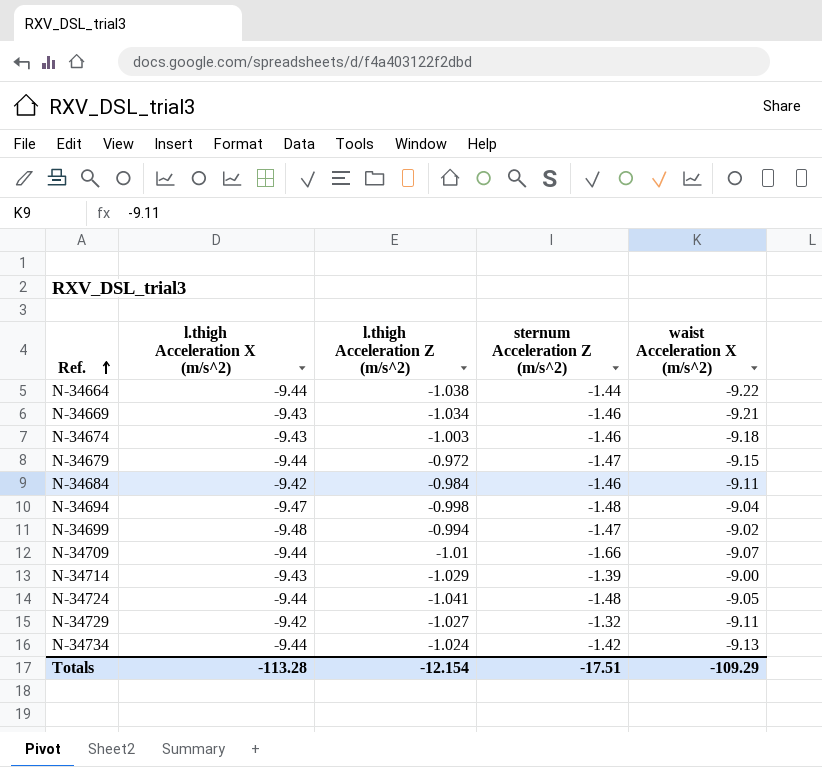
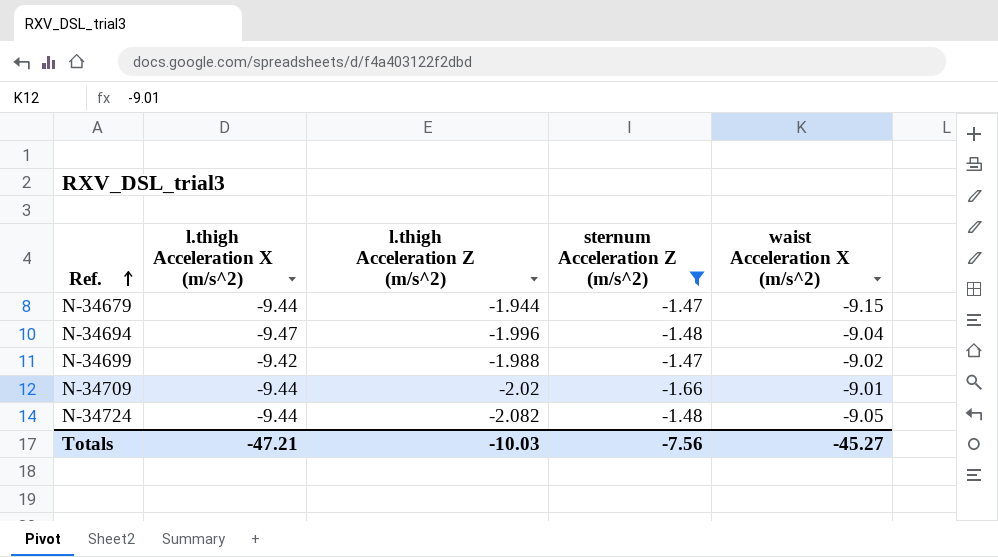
filter: none -> sternum Acceleration Z (m/s^2) <= -1.47
N-34679 | l.thigh Acceleration Z (m/s^2): -0.972 -> -1.944
N-34694 | l.thigh Acceleration Z (m/s^2): -0.998 -> -1.996
N-34699 | l.thigh Acceleration X (m/s^2): -9.48 -> -9.42
N-34699 | l.thigh Acceleration Z (m/s^2): -0.994 -> -1.988
N-34709 | l.thigh Acceleration Z (m/s^2): -1.01 -> -2.02
N-34709 | waist Acceleration X (m/s^2): -9.07 -> -9.01
N-34724 | l.thigh Acceleration Z (m/s^2): -1.041 -> -2.082
Totals | l.thigh Acceleration X (m/s^2): -113.28 -> -47.21
Totals | l.thigh Acceleration Z (m/s^2): -12.154 -> -10.03
Totals | sternum Acceleration Z (m/s^2): -17.51 -> -7.56
Totals | waist Acceleration X (m/s^2): -109.29 -> -45.27

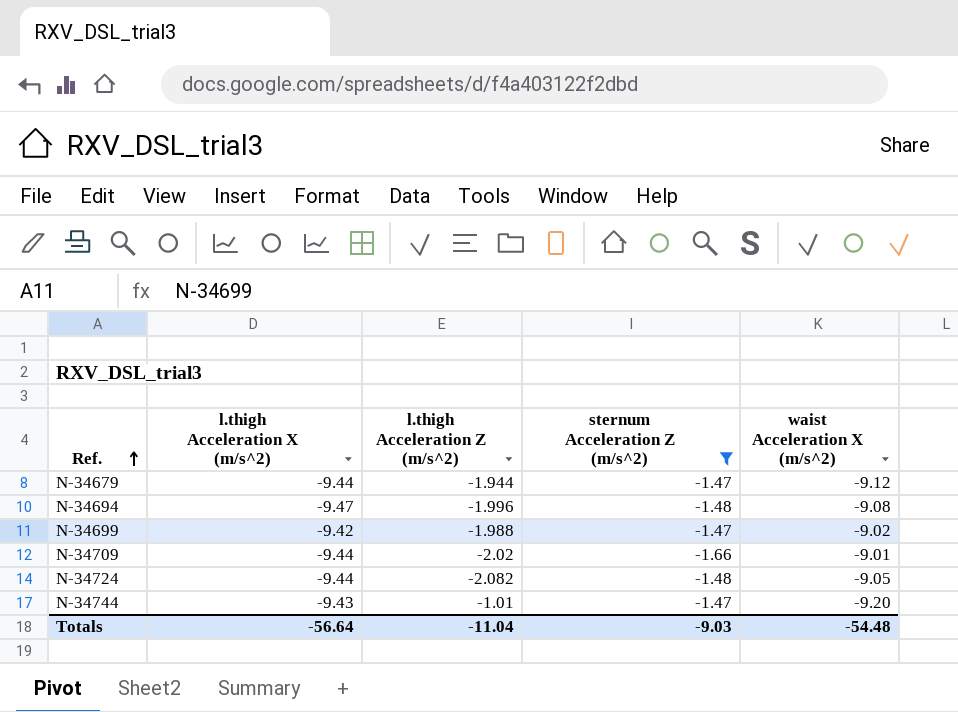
N-34679 | waist Acceleration X (m/s^2): -9.15 -> -9.12
N-34694 | waist Acceleration X (m/s^2): -9.04 -> -9.08
row N-34744: none -> -9.43 | -1.01 | -1.47 | -9.20
Totals | l.thigh Acceleration X (m/s^2): -47.21 -> -56.64
Totals | l.thigh Acceleration Z (m/s^2): -10.03 -> -11.04
Totals | sternum Acceleration Z (m/s^2): -7.56 -> -9.03
Totals | waist Acceleration X (m/s^2): -45.27 -> -54.48

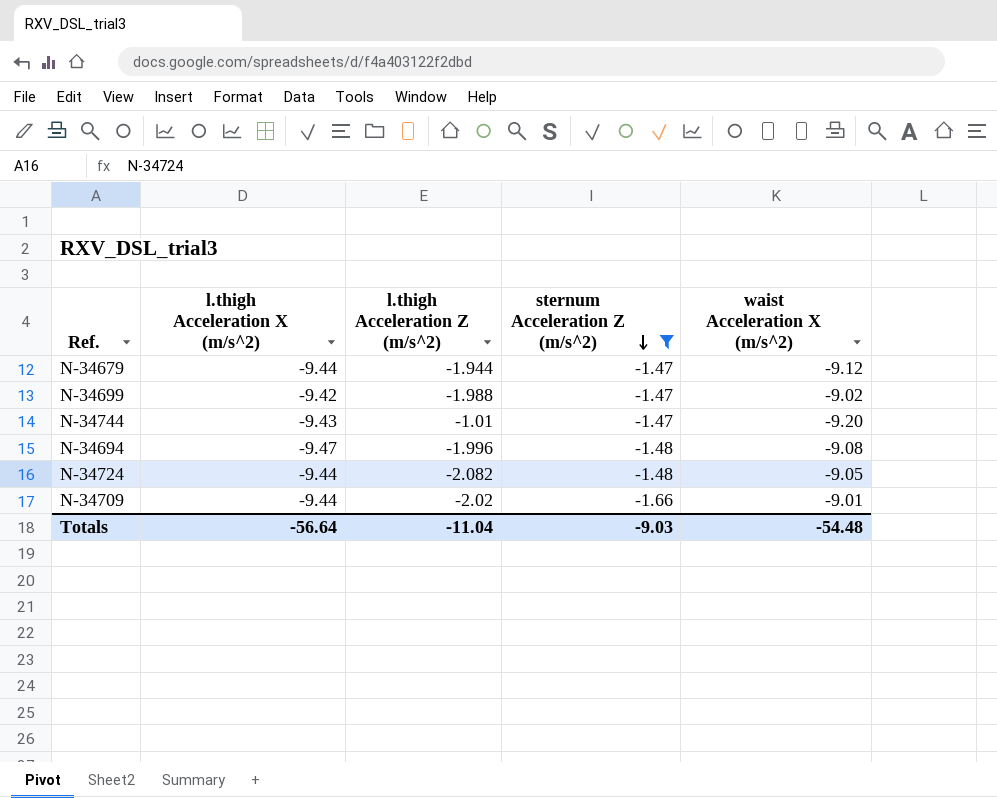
row order: Ref. ascending -> sternum Acceleration Z (m/s^2) descending

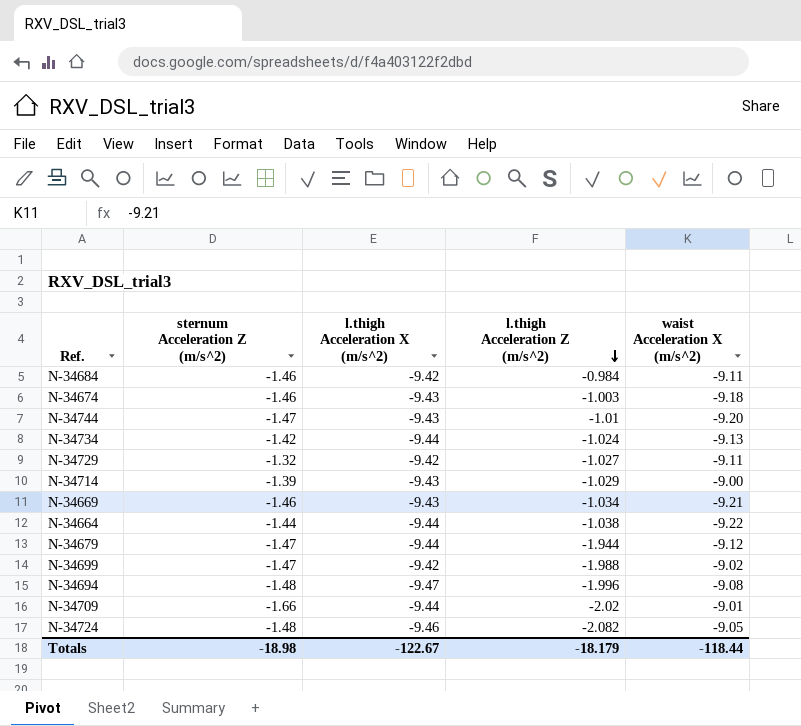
filter: sternum Acceleration Z (m/s^2) <= -1.47 -> none
row order: sternum Acceleration Z (m/s^2) descending -> l.thigh Acceleration Z (m/s^2) descending
column sternum Acceleration Z (m/s^2) | position: 4 -> 2
N-34724 | l.thigh Acceleration X (m/s^2): -9.44 -> -9.46
Totals | sternum Acceleration Z (m/s^2): -9.03 -> -18.98
Totals | l.thigh Acceleration X (m/s^2): -56.64 -> -122.67
Totals | l.thigh Acceleration Z (m/s^2): -11.04 -> -18.179
Totals | waist Acceleration X (m/s^2): -54.48 -> -118.44

